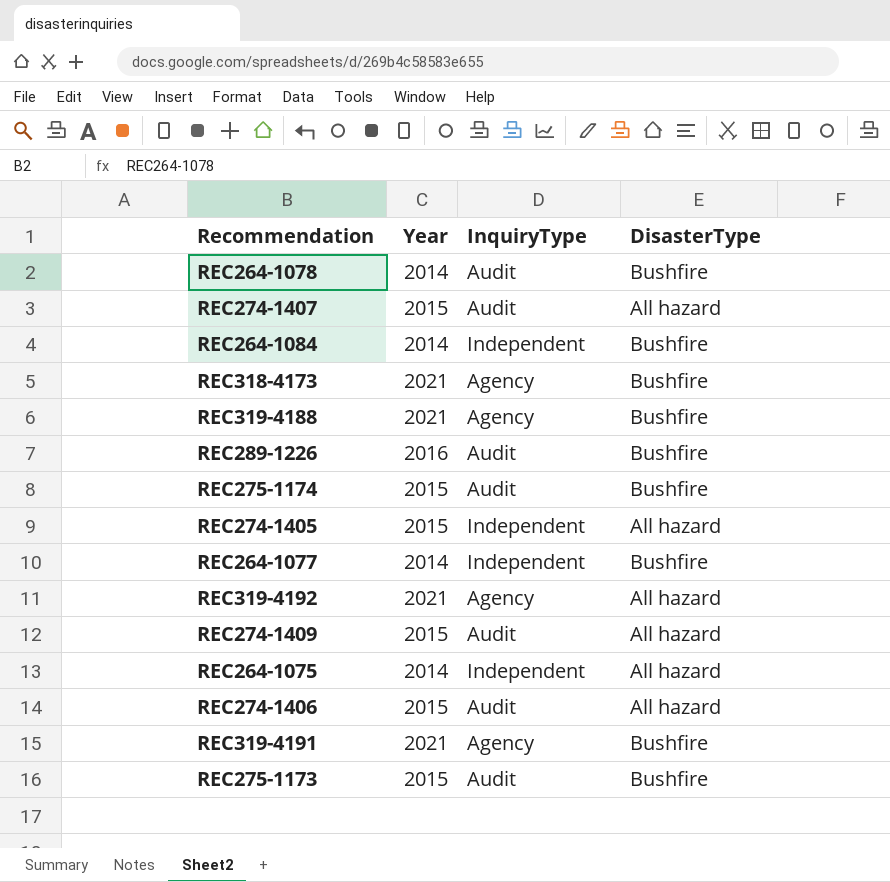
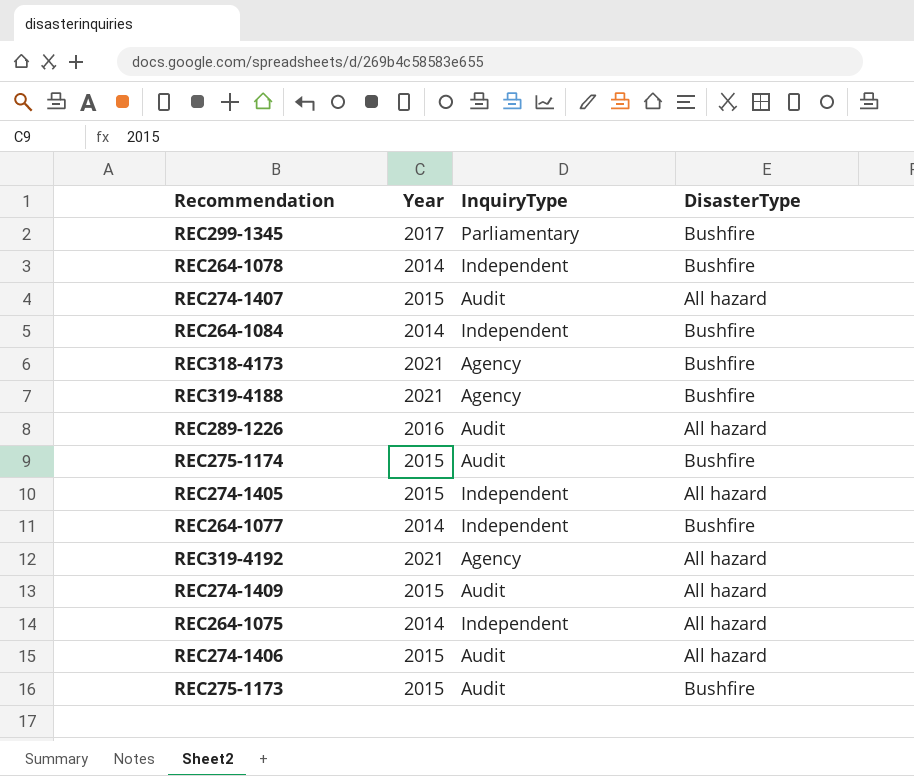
row REC319-4191: 2021 | Agency | Bushfire -> none
row REC299-1345: none -> 2017 | Parliamentary | Bushfire
REC264-1078 | InquiryType: Audit -> Independent
REC289-1226 | DisasterType: Bushfire -> All hazard

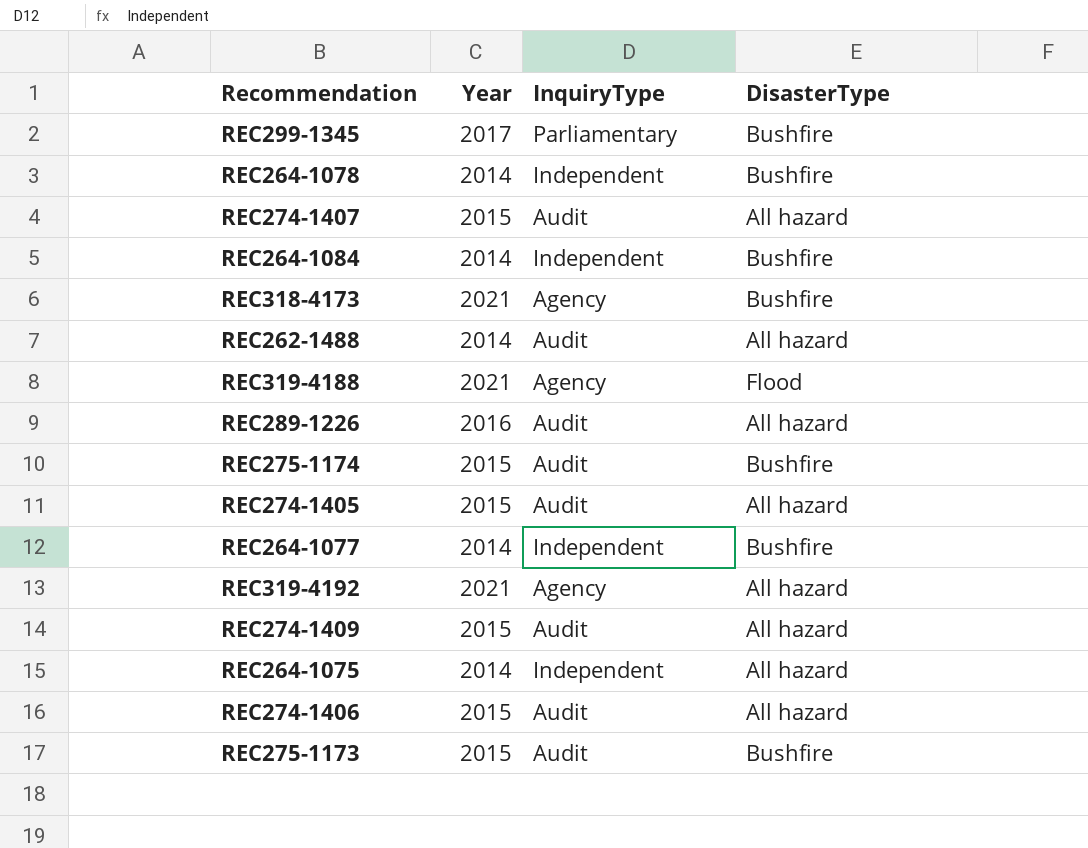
row REC262-1488: none -> 2014 | Audit | All hazard
REC319-4188 | DisasterType: Bushfire -> Flood
REC274-1405 | InquiryType: Independent -> Audit

